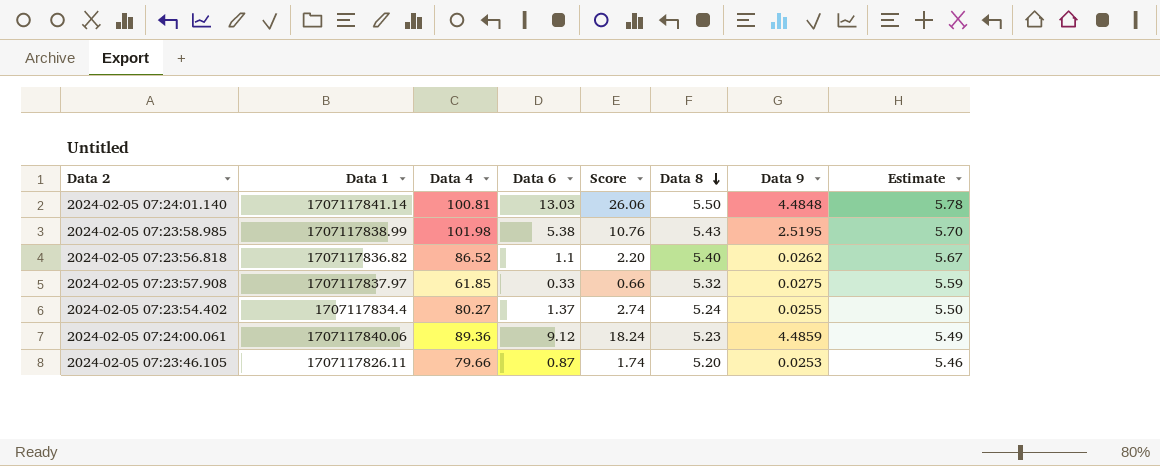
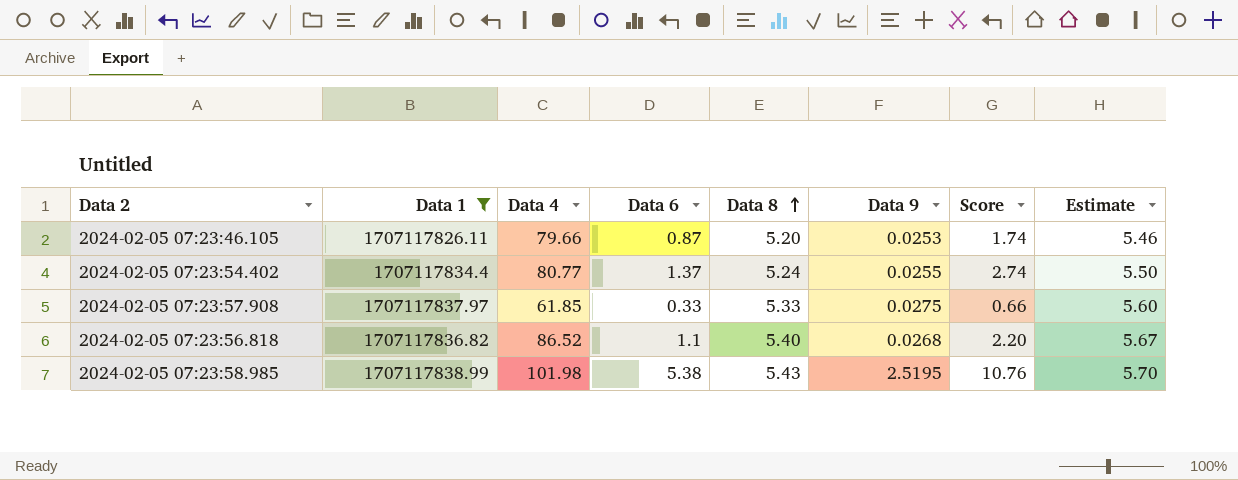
filter: none -> Data 1 <= 1707117838.99
row order: Data 8 descending -> Data 8 ascending
column Score | position: 5 -> 7
2024-02-05 07:23:54.402 | Data 4: 80.27 -> 80.77
2024-02-05 07:23:57.908 | Data 8: 5.32 -> 5.33
2024-02-05 07:23:57.908 | Estimate: 5.59 -> 5.60
2024-02-05 07:23:56.818 | Data 9: 0.0262 -> 0.0268

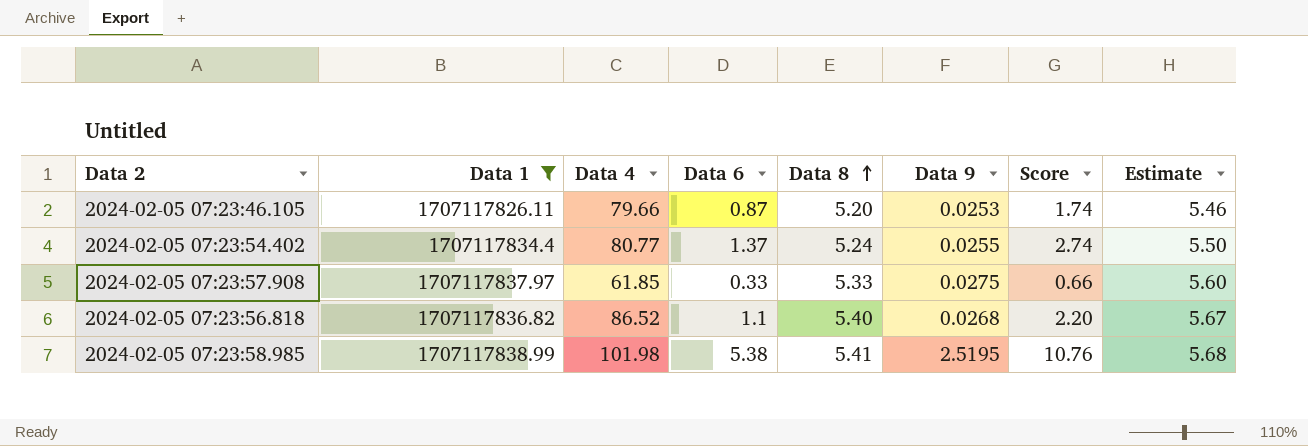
2024-02-05 07:23:58.985 | Data 8: 5.43 -> 5.41
2024-02-05 07:23:58.985 | Estimate: 5.70 -> 5.68

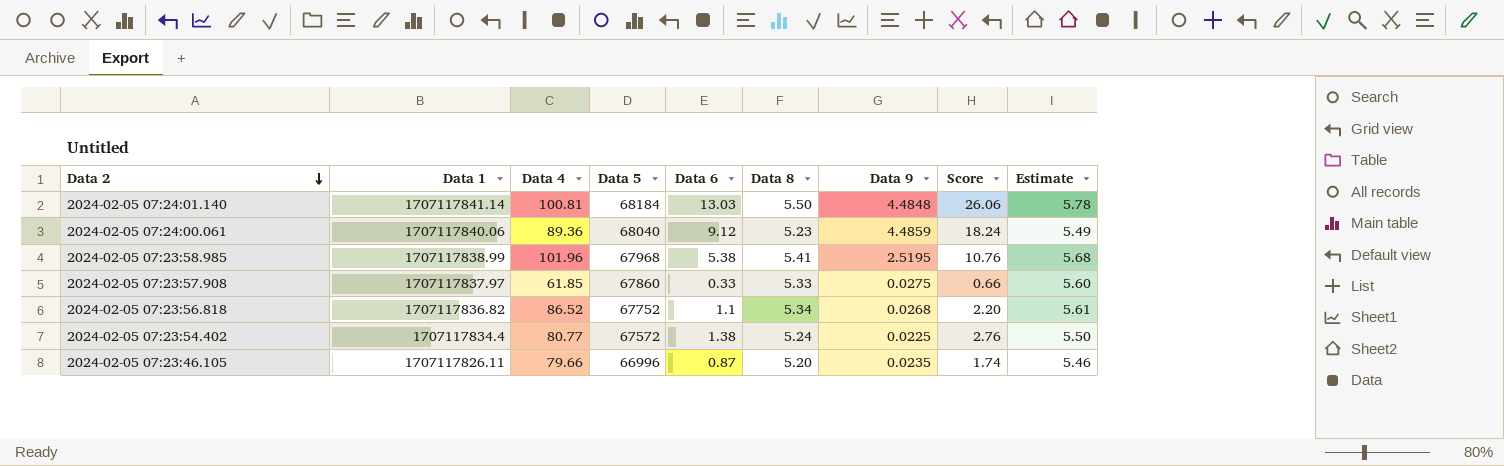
filter: Data 1 <= 1707117838.99 -> none
row order: Data 8 ascending -> Data 2 descending
column Data 5 | position: none -> 4
2024-02-05 07:23:58.985 | Data 4: 101.98 -> 101.96
2024-02-05 07:23:56.818 | Data 8: 5.40 -> 5.34
2024-02-05 07:23:56.818 | Estimate: 5.67 -> 5.61
2024-02-05 07:23:54.402 | Data 6: 1.37 -> 1.38
2024-02-05 07:23:54.402 | Data 9: 0.0255 -> 0.0225
2024-02-05 07:23:54.402 | Score: 2.74 -> 2.76
2024-02-05 07:23:46.105 | Data 9: 0.0253 -> 0.0235

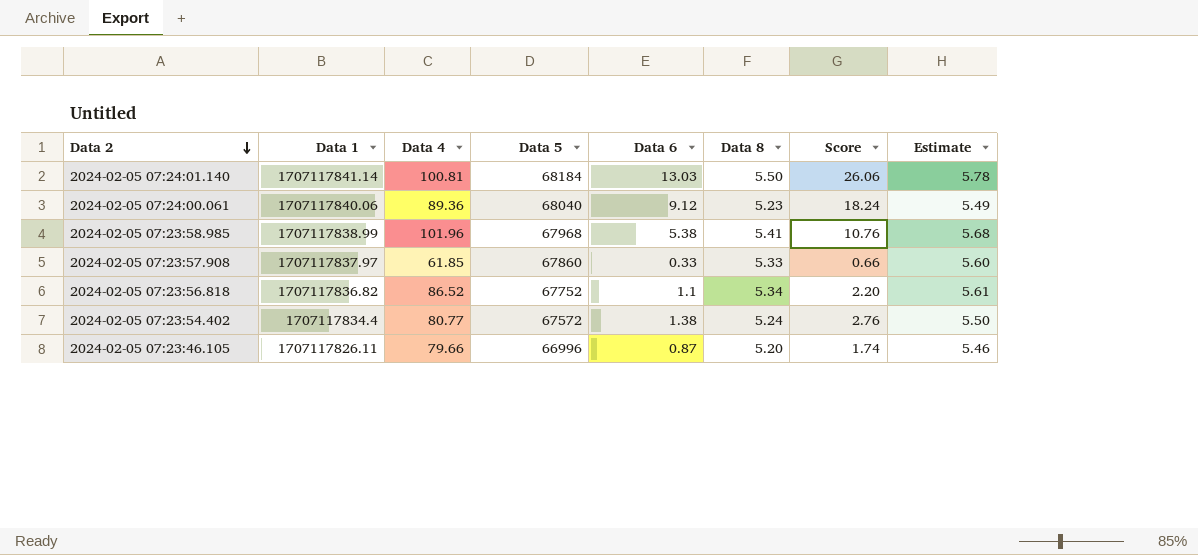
column Data 9 | position: 7 -> none

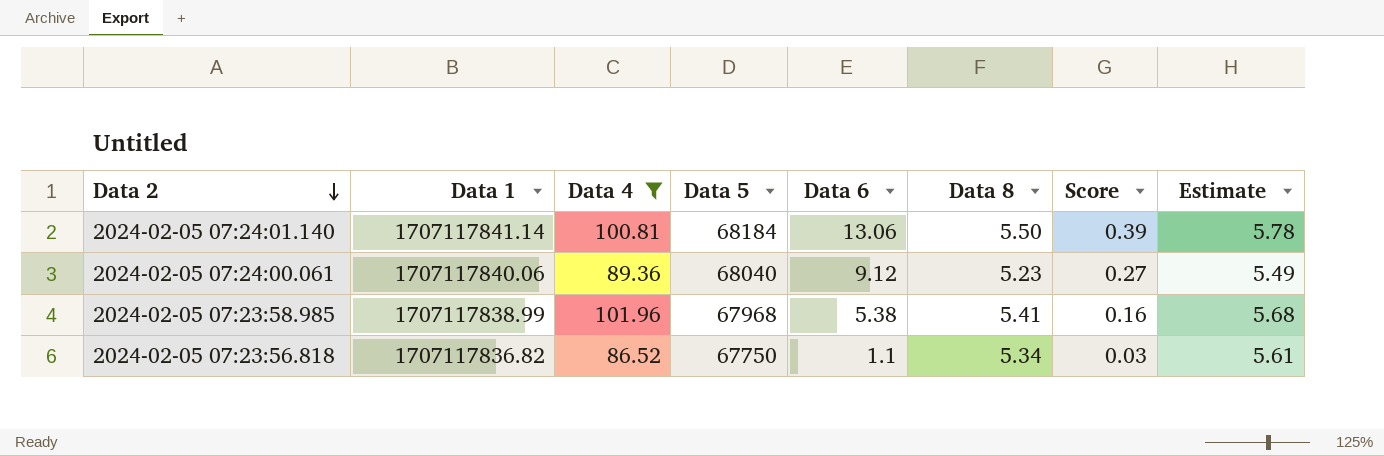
filter: none -> Data 4 >= 86.52
column Score | formula: [Data 6] * 2 -> [Data 6] * 0.03
2024-02-05 07:24:01.140 | Data 6: 13.03 -> 13.06
2024-02-05 07:23:56.818 | Data 5: 67752 -> 67750

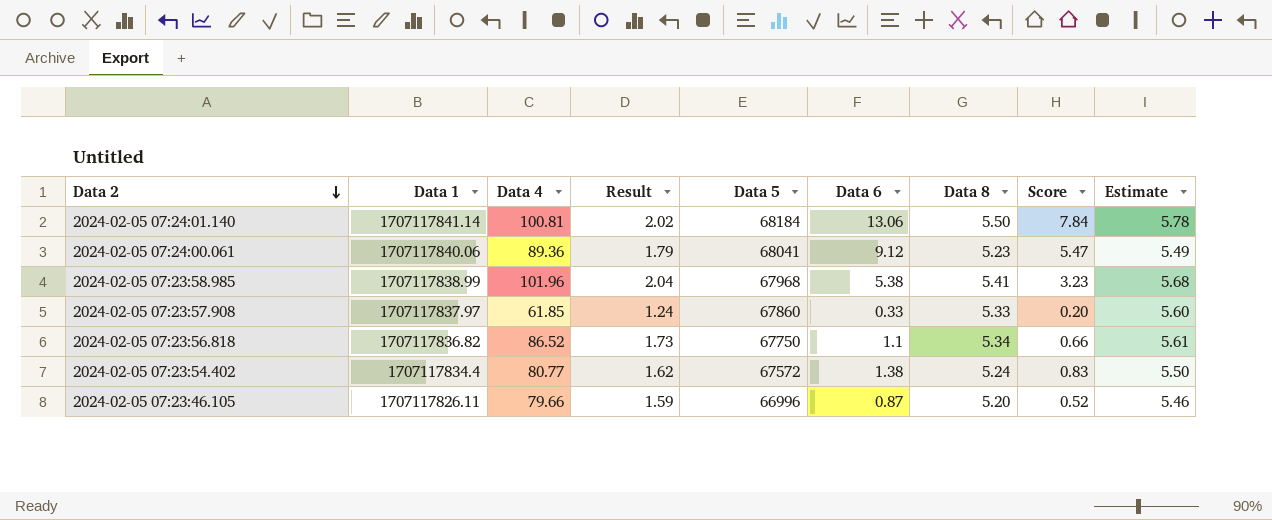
filter: Data 4 >= 86.52 -> none
column Result | formula: none -> [Data 4] * 0.02
column Score | formula: [Data 6] * 0.03 -> [Data 6] * 0.6
2024-02-05 07:24:00.061 | Data 5: 68040 -> 68041

